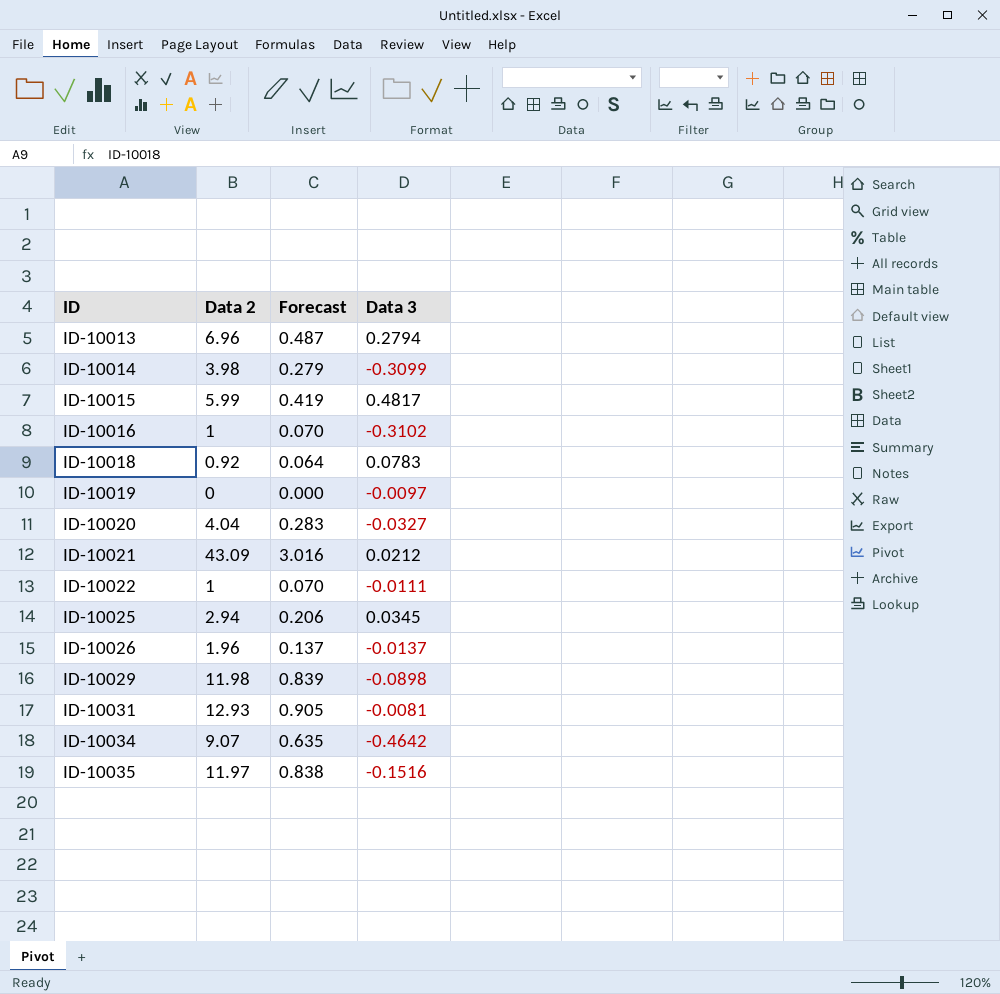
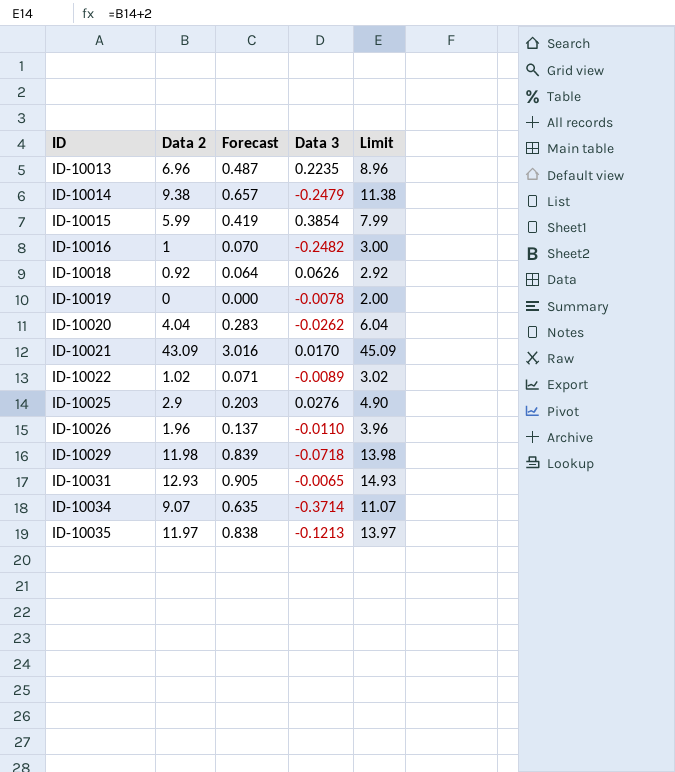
column Limit | formula: none -> [Data 2] + 2
ID-10013 | Data 3: 0.2794 -> 0.2235
ID-10014 | Data 2: 3.98 -> 9.38
ID-10014 | Forecast: 0.279 -> 0.657
ID-10014 | Data 3: -0.3099 -> -0.2479
ID-10015 | Data 3: 0.4817 -> 0.3854
ID-10016 | Data 3: -0.3102 -> -0.2482
ID-10018 | Data 3: 0.0783 -> 0.0626
ID-10019 | Data 3: -0.0097 -> -0.0078
ID-10020 | Data 3: -0.0327 -> -0.0262
ID-10021 | Data 3: 0.0212 -> 0.0170
ID-10022 | Data 2: 1 -> 1.02
ID-10022 | Forecast: 0.070 -> 0.071
ID-10022 | Data 3: -0.0111 -> -0.0089
ID-10025 | Data 2: 2.94 -> 2.9
ID-10025 | Forecast: 0.206 -> 0.203
ID-10025 | Data 3: 0.0345 -> 0.0276
ID-10026 | Data 3: -0.0137 -> -0.0110
ID-10029 | Data 3: -0.0898 -> -0.0718
ID-10031 | Data 3: -0.0081 -> -0.0065
ID-10034 | Data 3: -0.4642 -> -0.3714
ID-10035 | Data 3: -0.1516 -> -0.1213

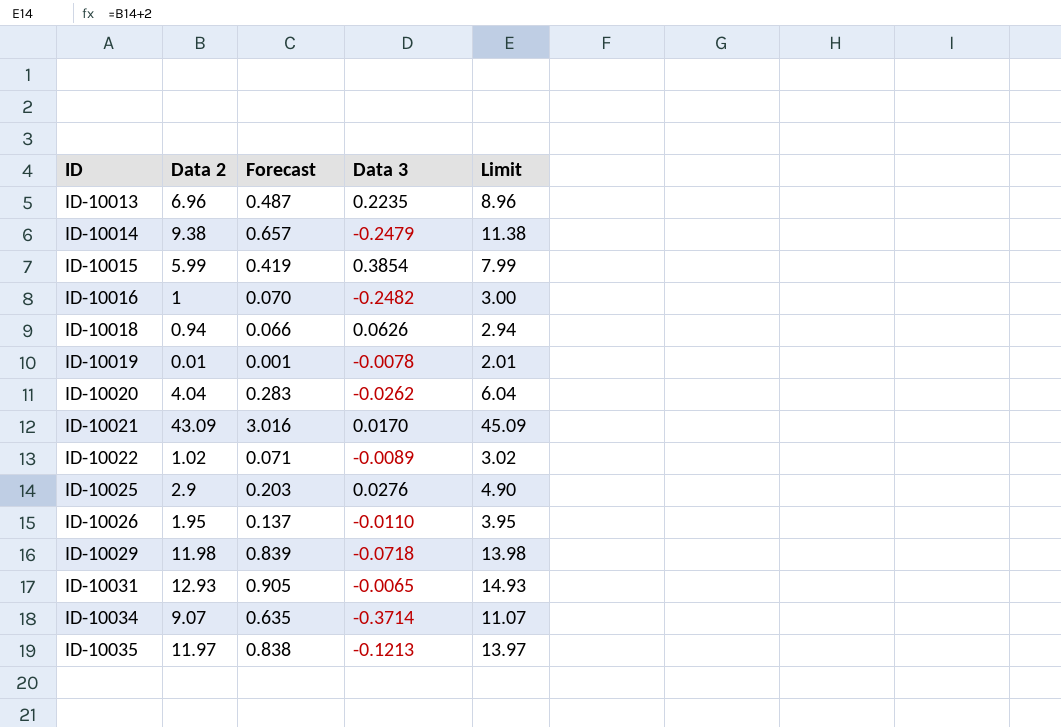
ID-10018 | Data 2: 0.92 -> 0.94
ID-10018 | Forecast: 0.064 -> 0.066
ID-10018 | Limit: 2.92 -> 2.94
ID-10019 | Data 2: 0 -> 0.01
ID-10019 | Forecast: 0.000 -> 0.001
ID-10019 | Limit: 2.00 -> 2.01
ID-10026 | Data 2: 1.96 -> 1.95
ID-10026 | Limit: 3.96 -> 3.95

